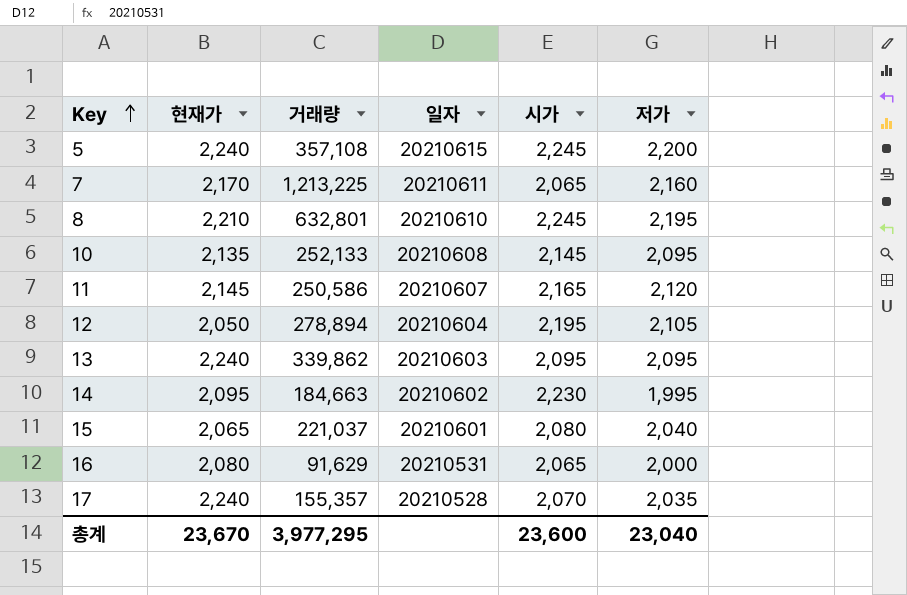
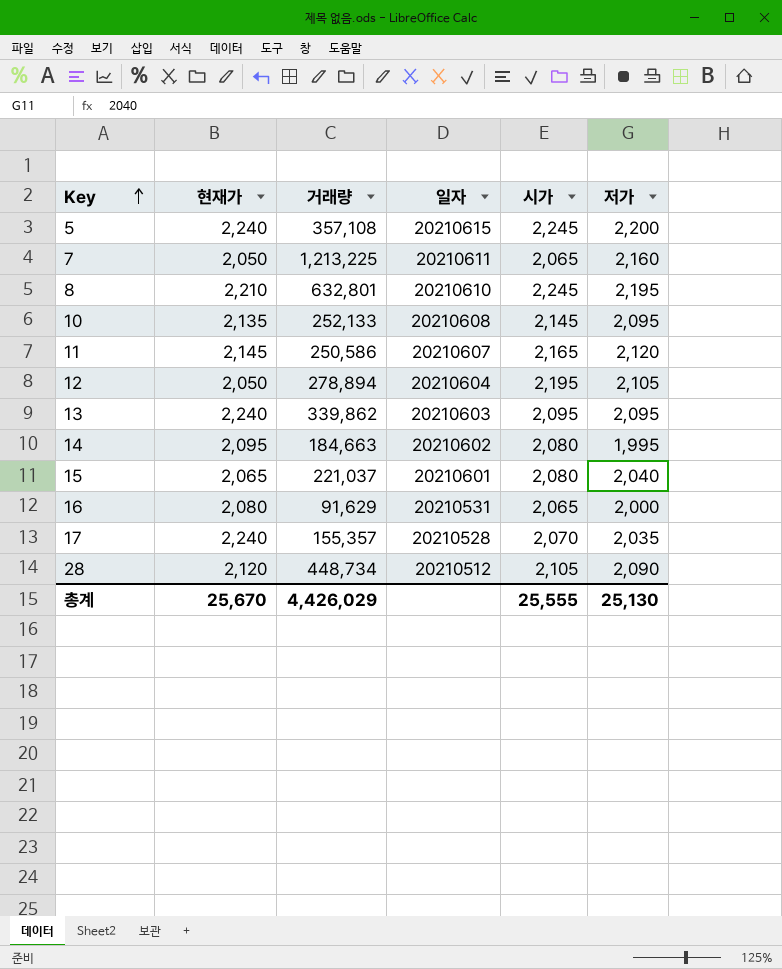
7 | 현재가: 2,170 -> 2,050
14 | 시가: 2,230 -> 2,080
row 28: none -> 2,120 | 448,734 | 20210512 | 2,105 | 2,090
총계 | 현재가: 23,670 -> 25,670
총계 | 거래량: 3,977,295 -> 4,426,029
총계 | 시가: 23,600 -> 25,555
총계 | 저가: 23,040 -> 25,130

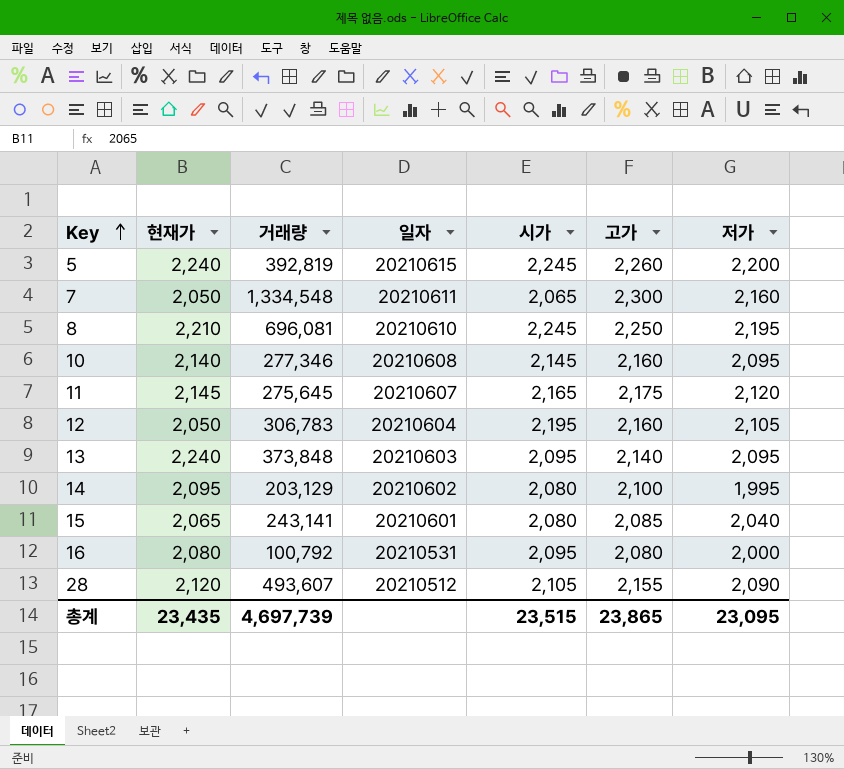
column 고가 | position: none -> 6
row 17: 2,240 | 155,357 | 20210528 | 2,070 | 2,035 -> none
5 | 거래량: 357,108 -> 392,819
7 | 거래량: 1,213,225 -> 1,334,548
8 | 거래량: 632,801 -> 696,081
10 | 현재가: 2,135 -> 2,140
10 | 거래량: 252,133 -> 277,346
11 | 거래량: 250,586 -> 275,645
12 | 거래량: 278,894 -> 306,783
13 | 거래량: 339,862 -> 373,848
14 | 거래량: 184,663 -> 203,129
15 | 거래량: 221,037 -> 243,141
16 | 거래량: 91,629 -> 100,792
16 | 시가: 2,065 -> 2,095
28 | 거래량: 448,734 -> 493,607
총계 | 현재가: 25,670 -> 23,435
총계 | 거래량: 4,426,029 -> 4,697,739
총계 | 시가: 25,555 -> 23,515
총계 | 저가: 25,130 -> 23,095

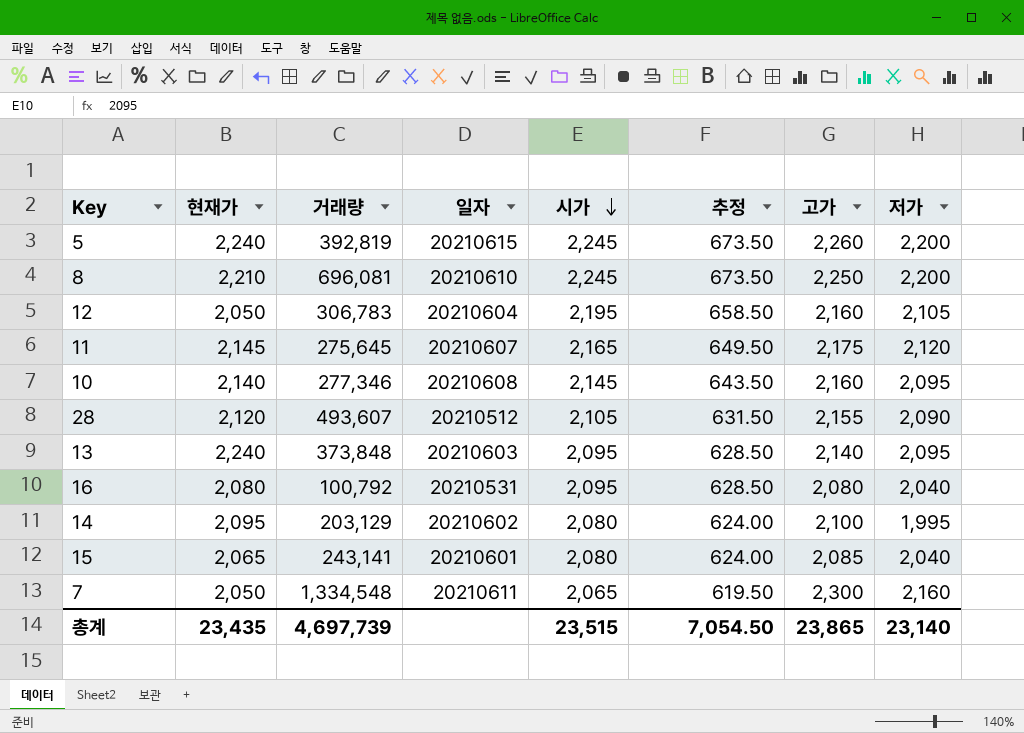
row order: Key ascending -> 시가 descending
column 추정 | formula: none -> [시가] * 0.3
8 | 저가: 2,195 -> 2,200
16 | 저가: 2,000 -> 2,040
총계 | 저가: 23,095 -> 23,140

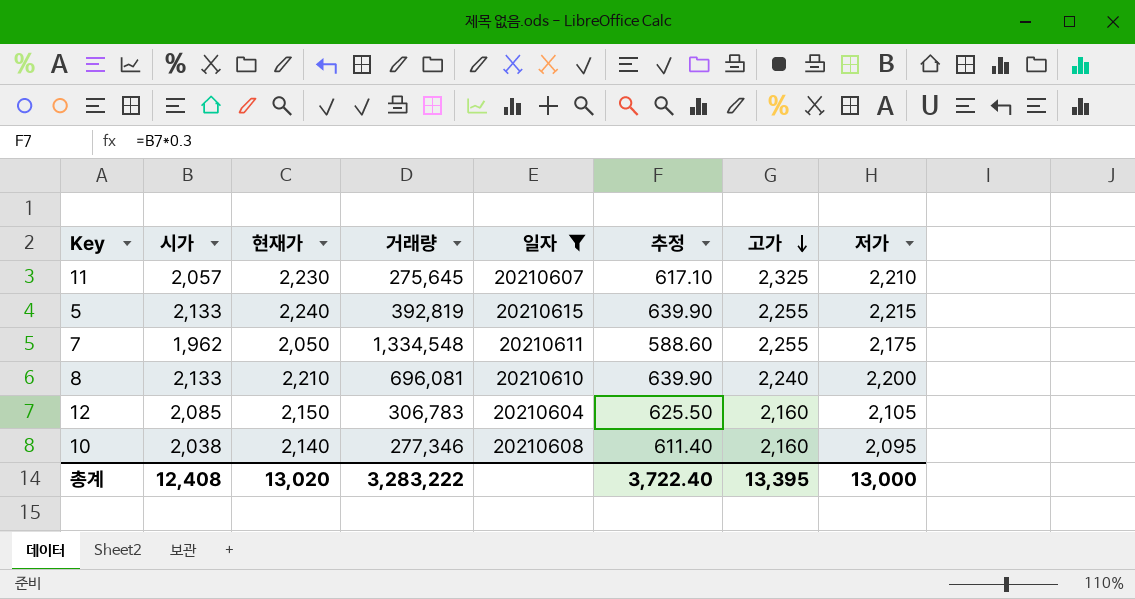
filter: none -> 일자 >= 20210604
row order: 시가 descending -> 고가 descending
column 시가 | position: 5 -> 2
11 | 시가: 2,165 -> 2,057
11 | 현재가: 2,145 -> 2,230
11 | 추정: 649.50 -> 617.10
11 | 고가: 2,175 -> 2,325
11 | 저가: 2,120 -> 2,210
5 | 시가: 2,245 -> 2,133
5 | 추정: 673.50 -> 639.90
5 | 고가: 2,260 -> 2,255
5 | 저가: 2,200 -> 2,215
7 | 시가: 2,065 -> 1,962
7 | 추정: 619.50 -> 588.60
7 | 고가: 2,300 -> 2,255
7 | 저가: 2,160 -> 2,175
8 | 시가: 2,245 -> 2,133
8 | 추정: 673.50 -> 639.90
8 | 고가: 2,250 -> 2,240
12 | 시가: 2,195 -> 2,085
12 | 현재가: 2,050 -> 2,150
12 | 추정: 658.50 -> 625.50
10 | 시가: 2,145 -> 2,038
10 | 추정: 643.50 -> 611.40
총계 | 시가: 23,515 -> 12,408
총계 | 현재가: 23,435 -> 13,020
총계 | 거래량: 4,697,739 -> 3,283,222
총계 | 추정: 7,054.50 -> 3,722.40
총계 | 고가: 23,865 -> 13,395
총계 | 저가: 23,140 -> 13,000

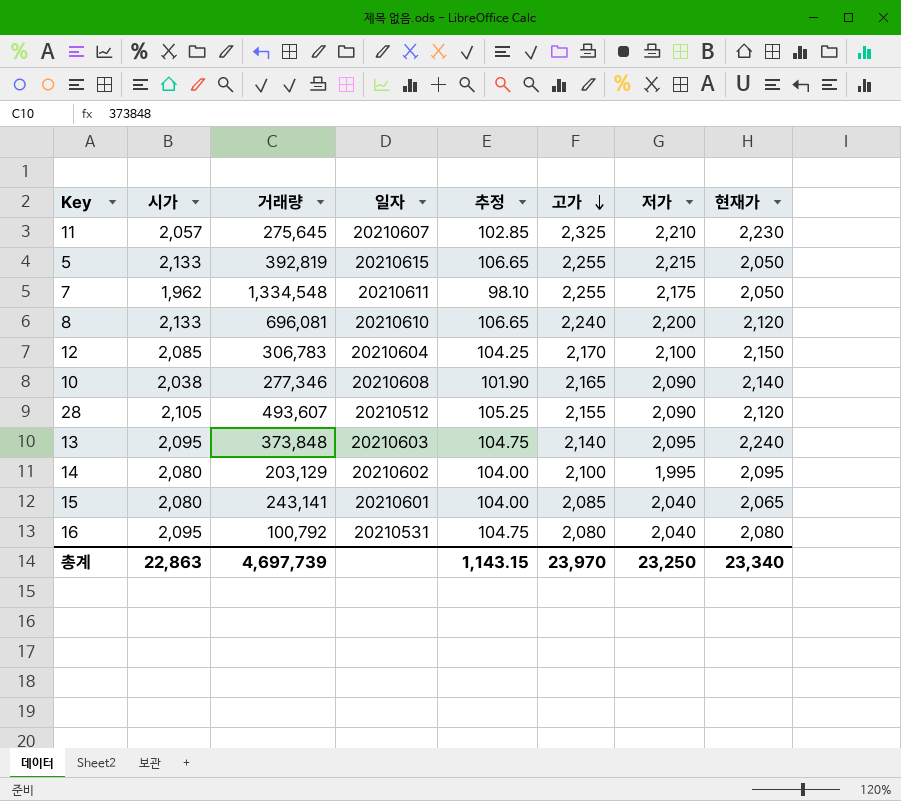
filter: 일자 >= 20210604 -> none
column 추정 | formula: [시가] * 0.3 -> [시가] * 0.05
column 현재가 | position: 3 -> 8
5 | 현재가: 2,240 -> 2,050
8 | 현재가: 2,210 -> 2,120
12 | 고가: 2,160 -> 2,170
12 | 저가: 2,105 -> 2,100
10 | 고가: 2,160 -> 2,165
10 | 저가: 2,095 -> 2,090
총계 | 시가: 12,408 -> 22,863
총계 | 거래량: 3,283,222 -> 4,697,739
총계 | 추정: 3,722.40 -> 1,143.15
총계 | 고가: 13,395 -> 23,970
총계 | 저가: 13,000 -> 23,250
총계 | 현재가: 13,020 -> 23,340

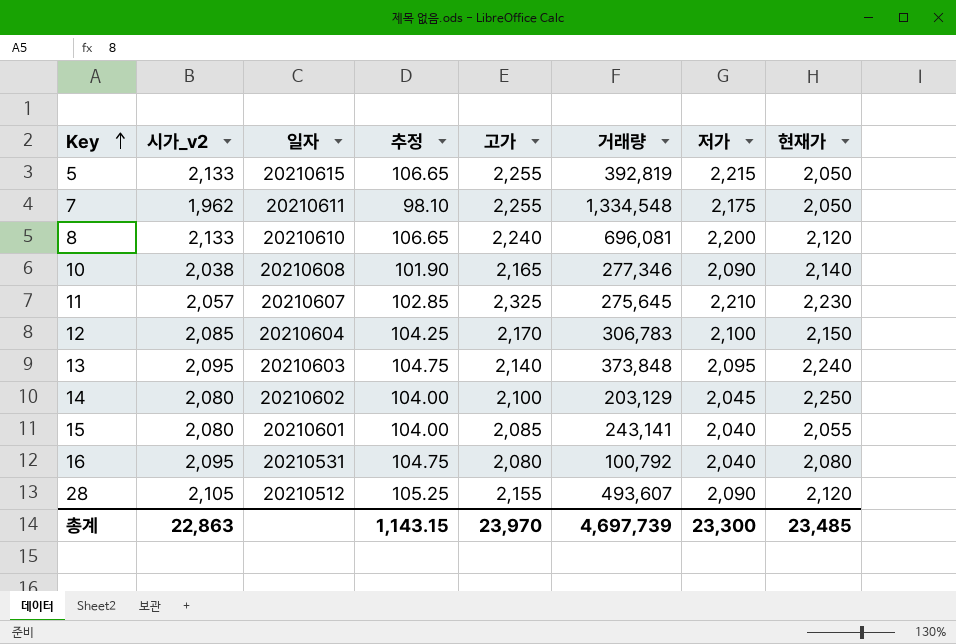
row order: 고가 descending -> Key ascending
column name: 시가 -> 시가_v2
column 거래량 | position: 3 -> 6
14 | 저가: 1,995 -> 2,045
14 | 현재가: 2,095 -> 2,250
15 | 현재가: 2,065 -> 2,055
총계 | 저가: 23,250 -> 23,300
총계 | 현재가: 23,340 -> 23,485

